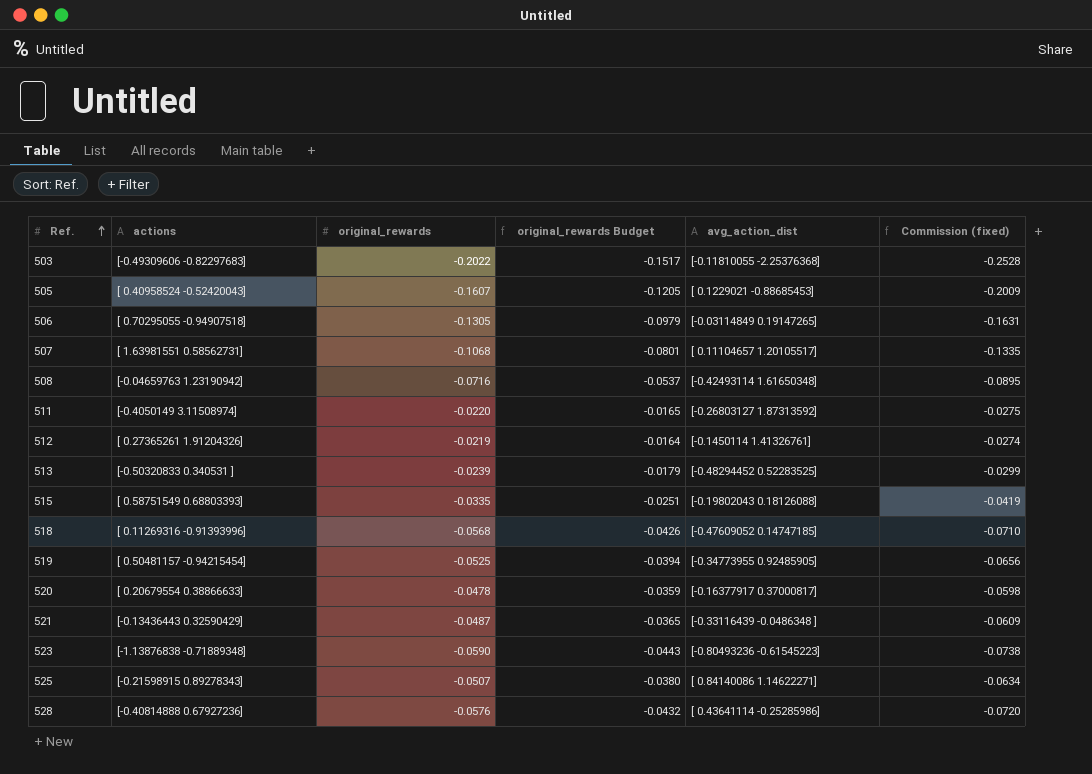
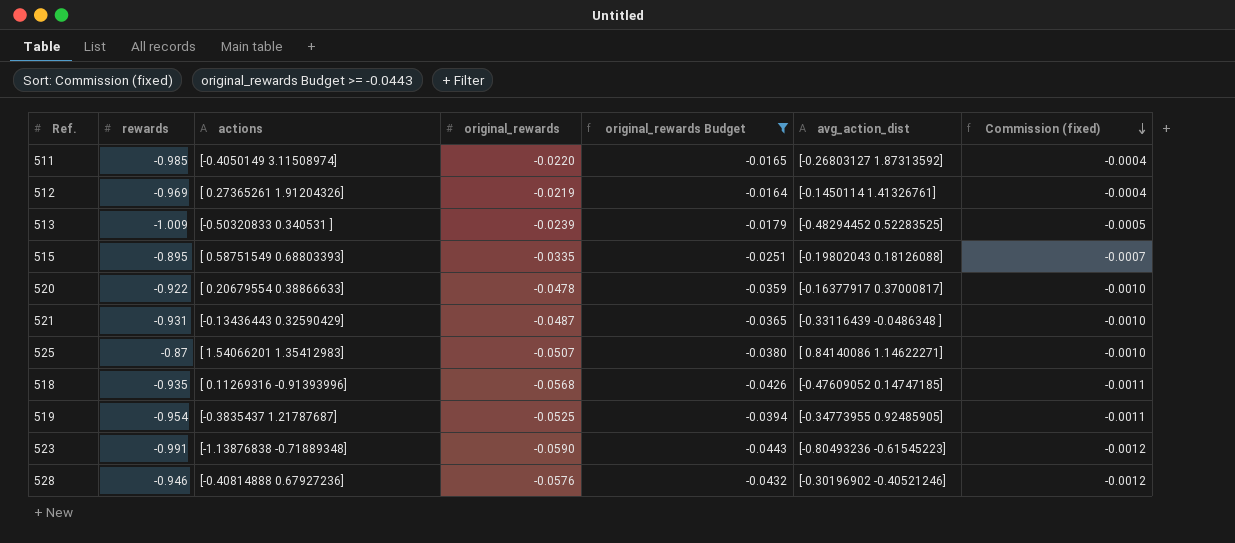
filter: none -> original_rewards Budget >= -0.0443
row order: Ref. ascending -> Commission (fixed) descending
column rewards | position: none -> 2
column Commission (fixed) | formula: [original_rewards] * 1.25 -> [original_rewards] * 0.02
525 | actions: [-0.21598915 0.89278343] -> [ 1.54066201 1.35412983]
519 | actions: [ 0.50481157 -0.94215454] -> [-0.3835437 1.21787687]
528 | avg_action_dist: [ 0.43641114 -0.25285986] -> [-0.30196902 -0.40521246]

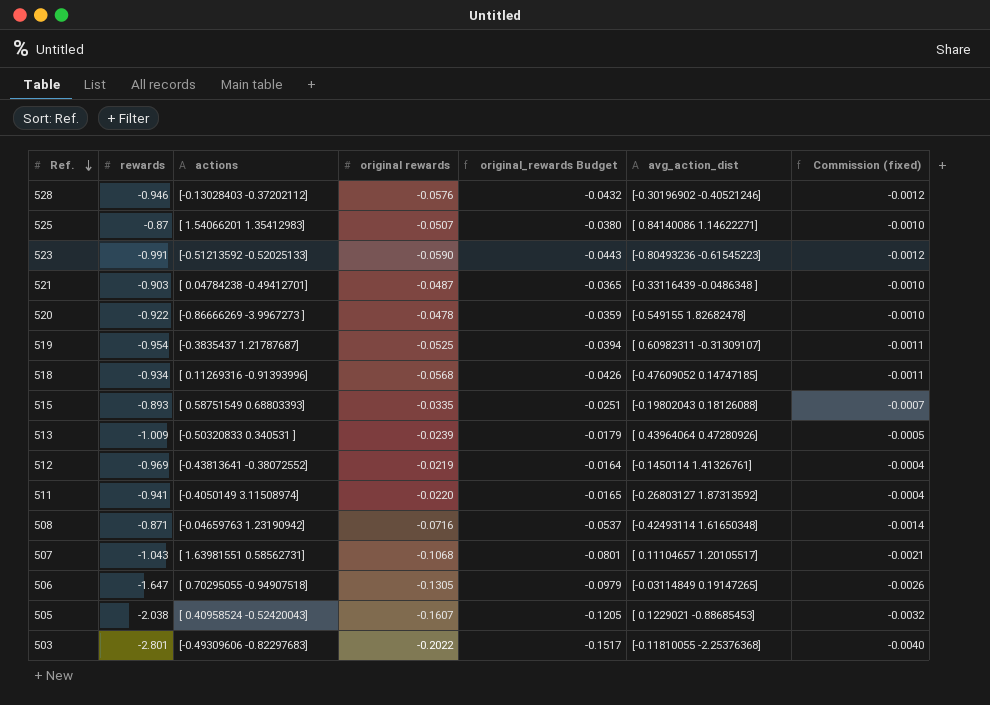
filter: original_rewards Budget >= -0.0443 -> none
row order: Commission (fixed) descending -> Ref. descending
column name: original_rewards -> original rewards
528 | actions: [-0.40814888 0.67927236] -> [-0.13028403 -0.37202112]
523 | actions: [-1.13876838 -0.71889348] -> [-0.51213592 -0.52025133]
521 | rewards: -0.931 -> -0.903
521 | actions: [-0.13436443 0.32590429] -> [ 0.04784238 -0.49412701]
520 | actions: [ 0.20679554 0.38866633] -> [-0.86666269 -3.9967273 ]
520 | avg_action_dist: [-0.16377917 0.37000817] -> [-0.549155 1.82682478]
519 | avg_action_dist: [-0.34773955 0.92485905] -> [ 0.60982311 -0.31309107]
518 | rewards: -0.935 -> -0.934
515 | rewards: -0.895 -> -0.893
513 | avg_action_dist: [-0.48294452 0.52283525] -> [ 0.43964064 0.47280926]
512 | actions: [ 0.27365261 1.91204326] -> [-0.43813641 -0.38072552]
511 | rewards: -0.985 -> -0.941

